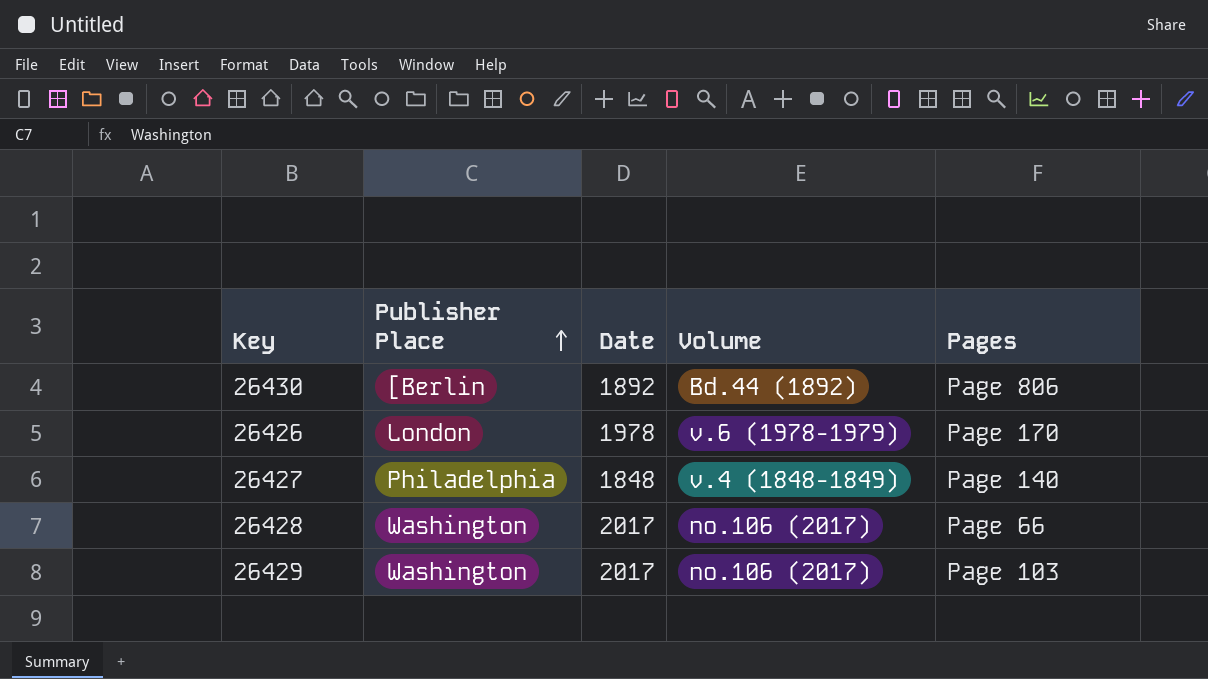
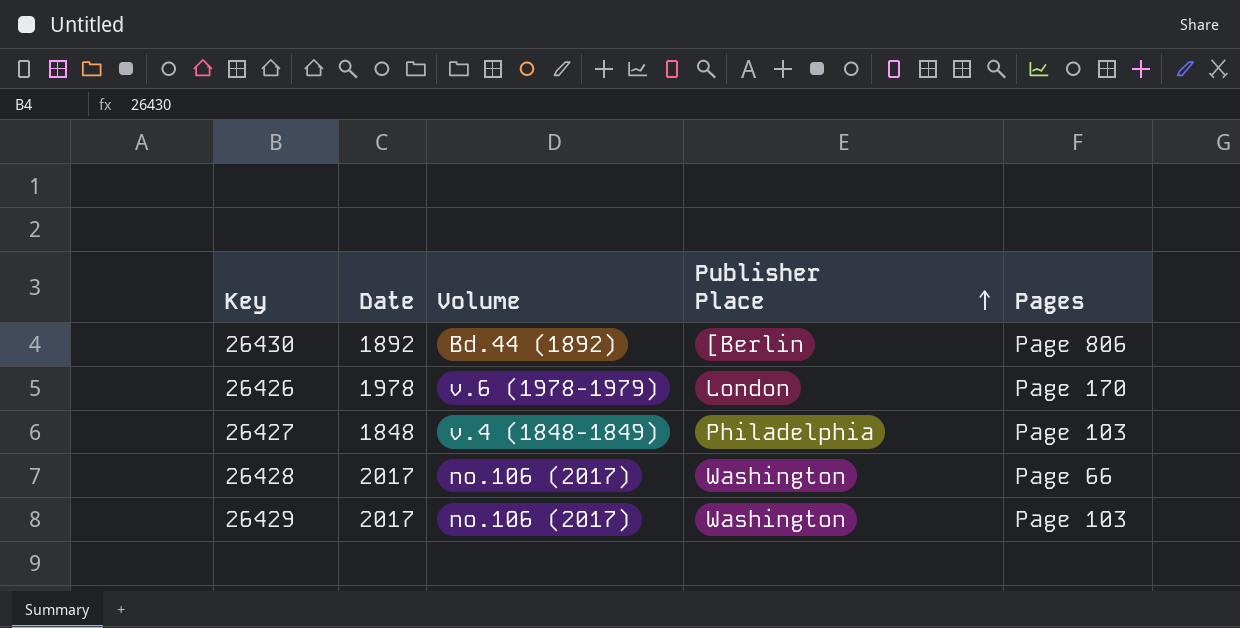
column Publisher Place | position: 2 -> 4
26427 | Pages: Page 140 -> Page 103

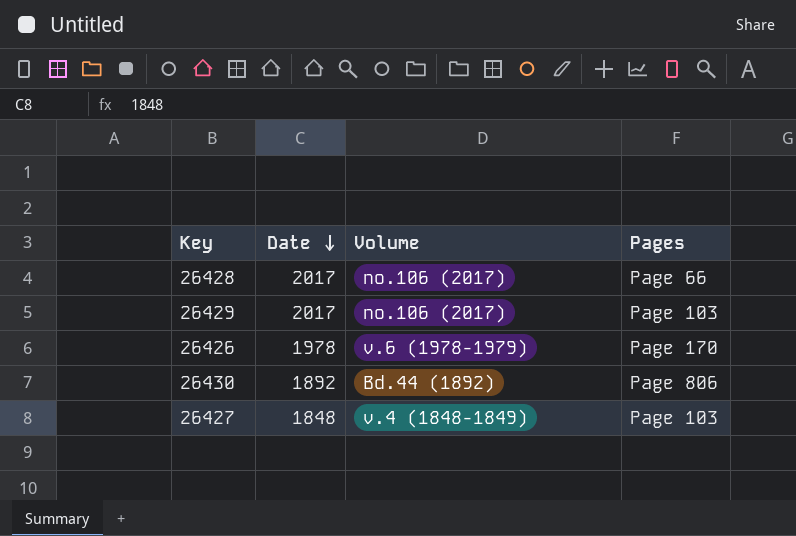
row order: Publisher Place ascending -> Date descending
column Publisher Place | position: 4 -> none

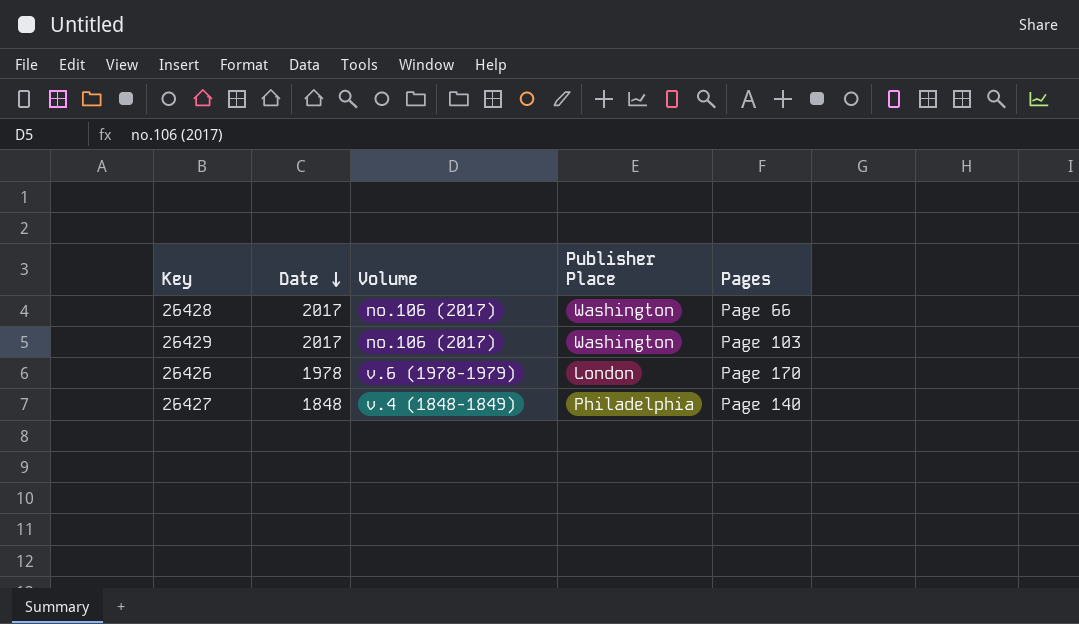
column Publisher Place | position: none -> 4
row 26430: 1892 | Bd.44 (1892) | Page 806 -> none
26427 | Pages: Page 103 -> Page 140

